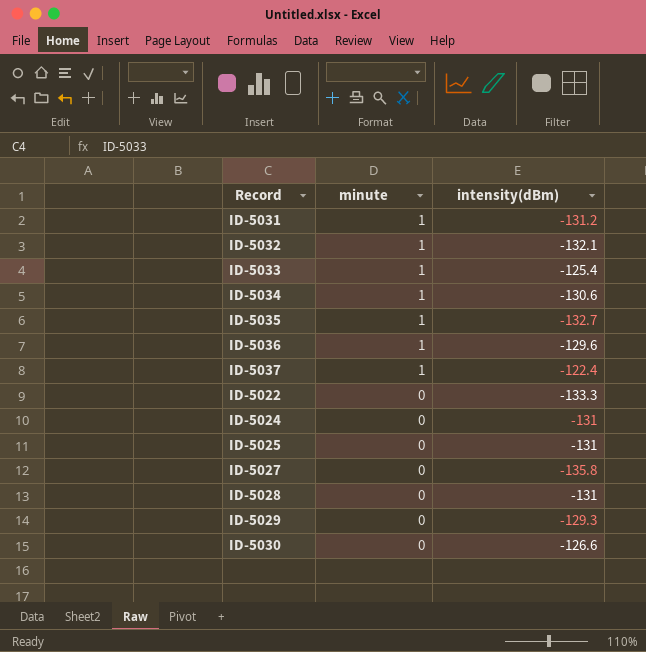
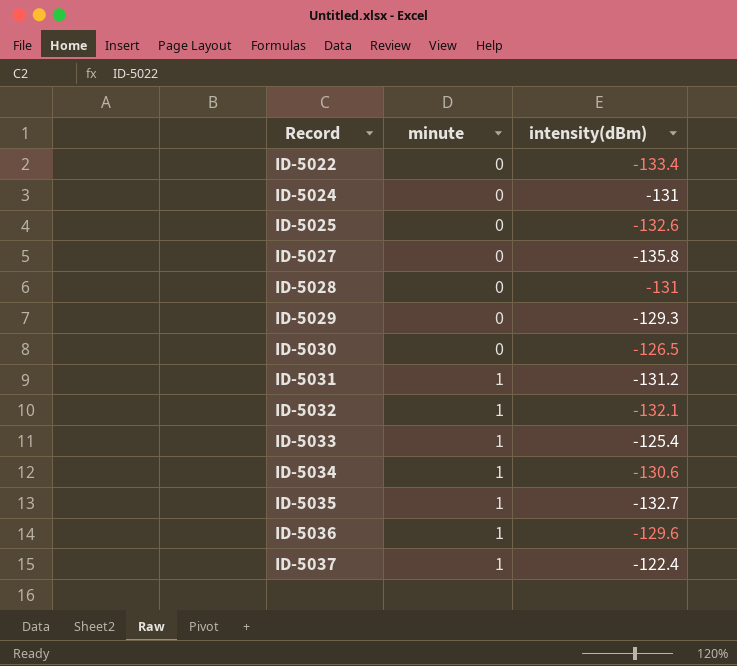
row order: minute descending -> Record ascending
ID-5022 | intensity(dBm): -133.3 -> -133.4
ID-5025 | intensity(dBm): -131 -> -132.6
ID-5030 | intensity(dBm): -126.6 -> -126.5

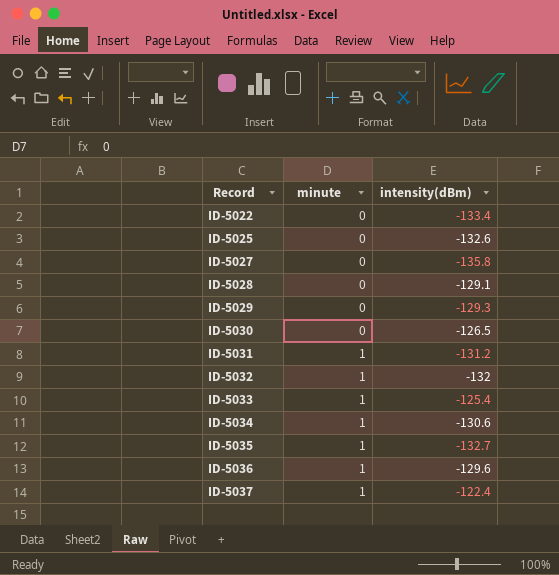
row ID-5024: 0 | -131 -> none
ID-5028 | intensity(dBm): -131 -> -129.1
ID-5032 | intensity(dBm): -132.1 -> -132

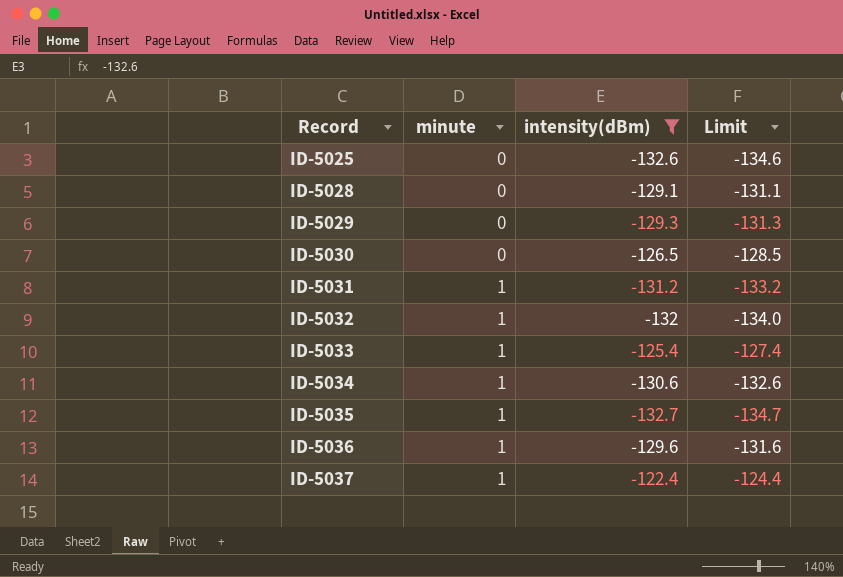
filter: none -> intensity(dBm) >= -132.7
column Limit | formula: none -> [intensity(dBm)] - 2

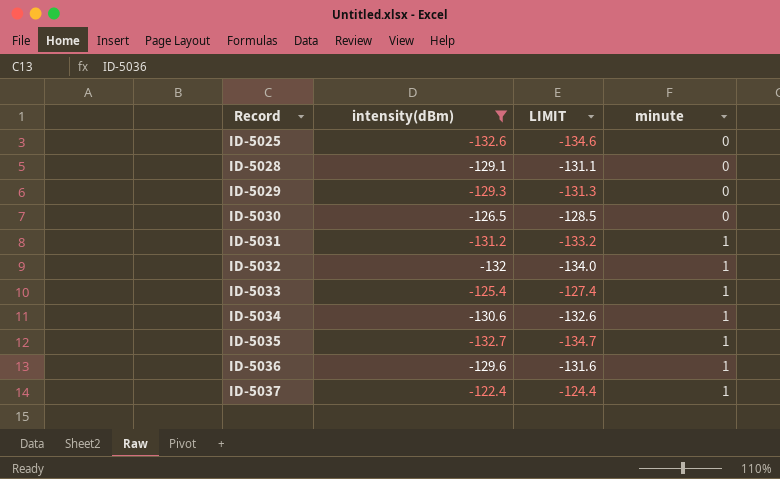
column name: Limit -> LIMIT
column minute | position: 2 -> 4

